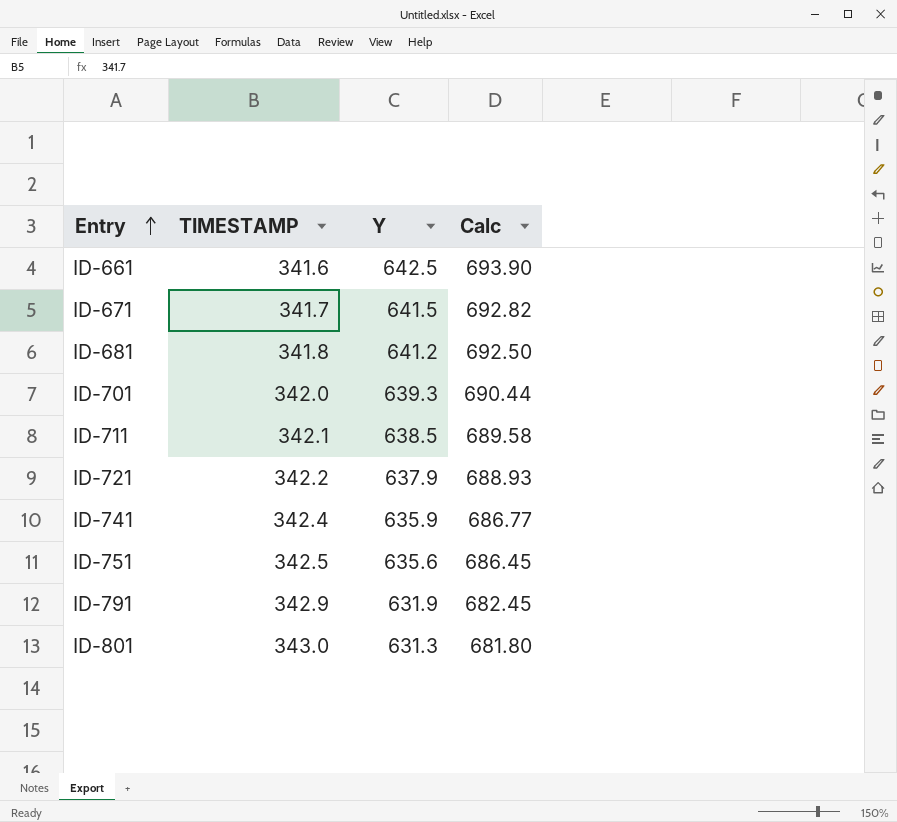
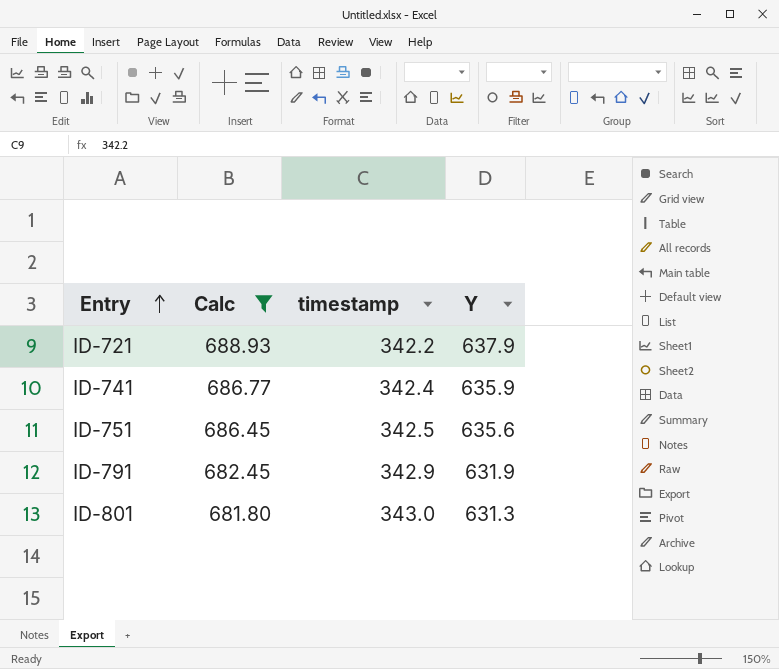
filter: none -> Calc <= 688.93
column Calc | position: 4 -> 2
column name: TIMESTAMP -> timestamp

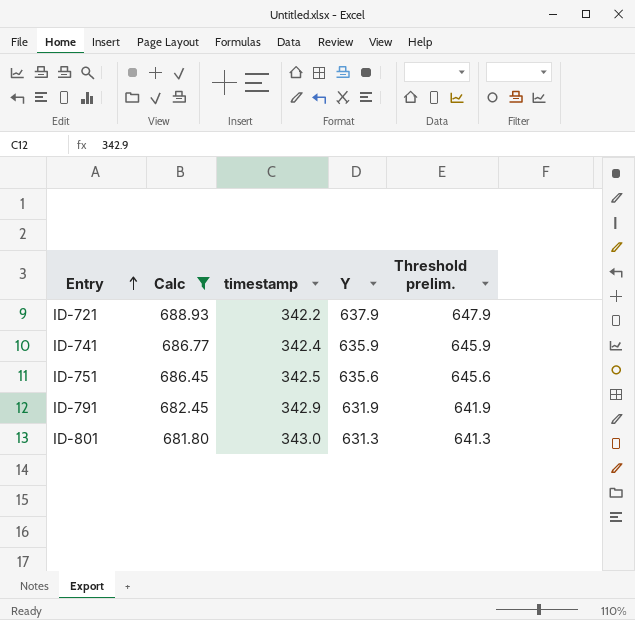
column Threshold prelim. | formula: none -> [Y] + 10

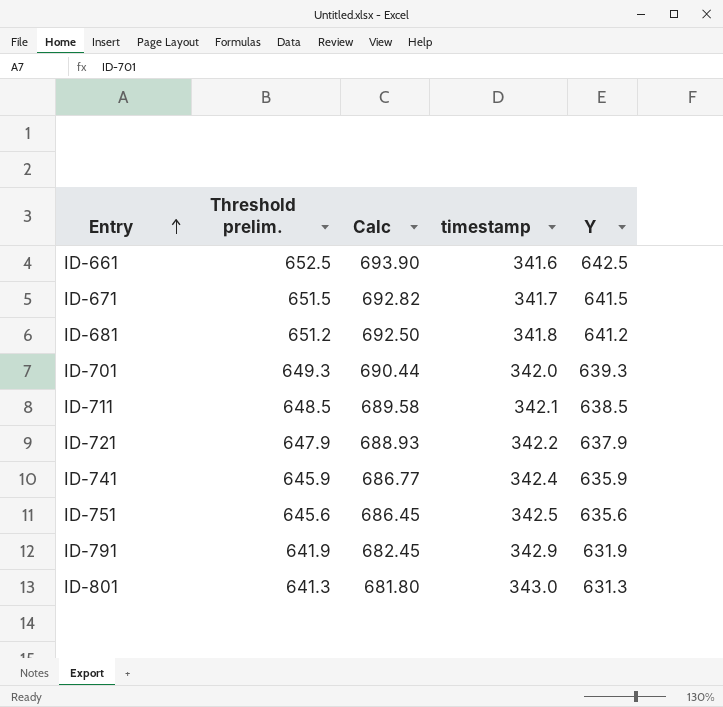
filter: Calc <= 688.93 -> none
column Threshold prelim. | position: 5 -> 2

